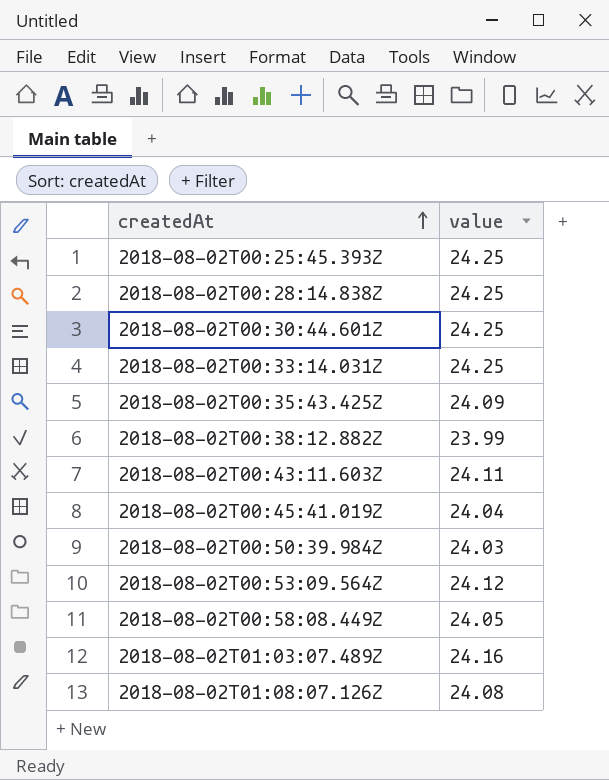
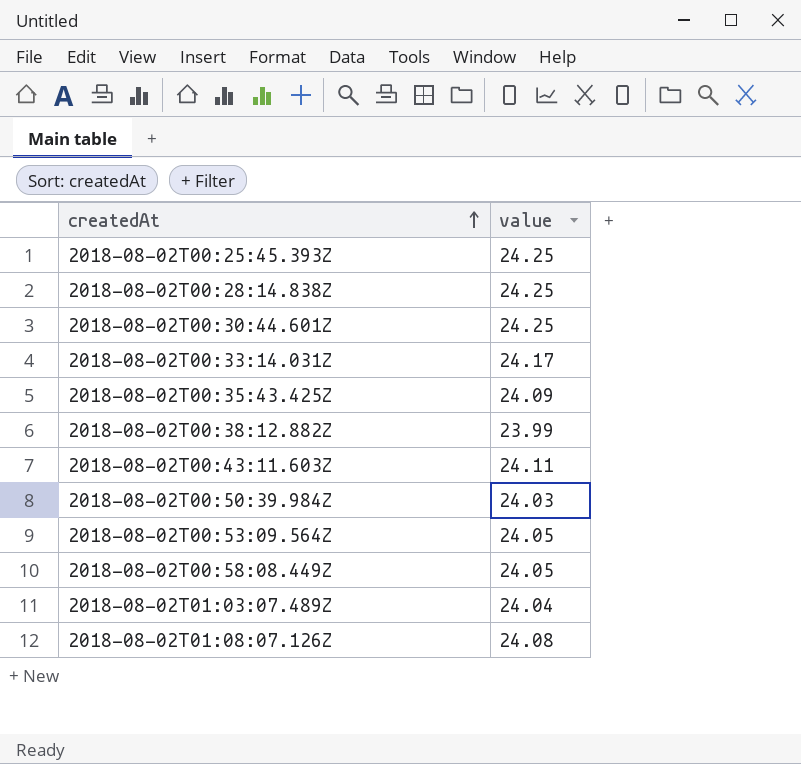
row 2018-08-02T00:45:41.019Z: 24.04 -> none
2018-08-02T00:33:14.031Z | value: 24.25 -> 24.17
2018-08-02T00:53:09.564Z | value: 24.12 -> 24.05
2018-08-02T01:03:07.489Z | value: 24.16 -> 24.04

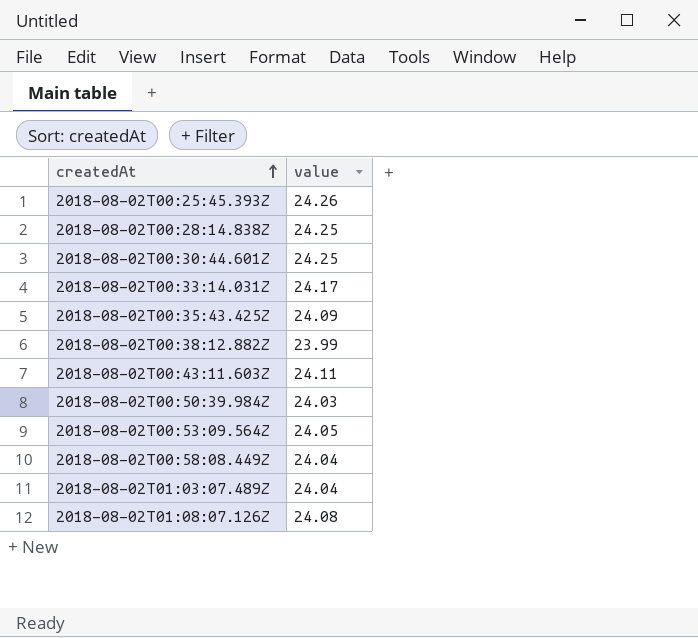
2018-08-02T00:25:45.393Z | value: 24.25 -> 24.26
2018-08-02T00:58:08.449Z | value: 24.05 -> 24.04

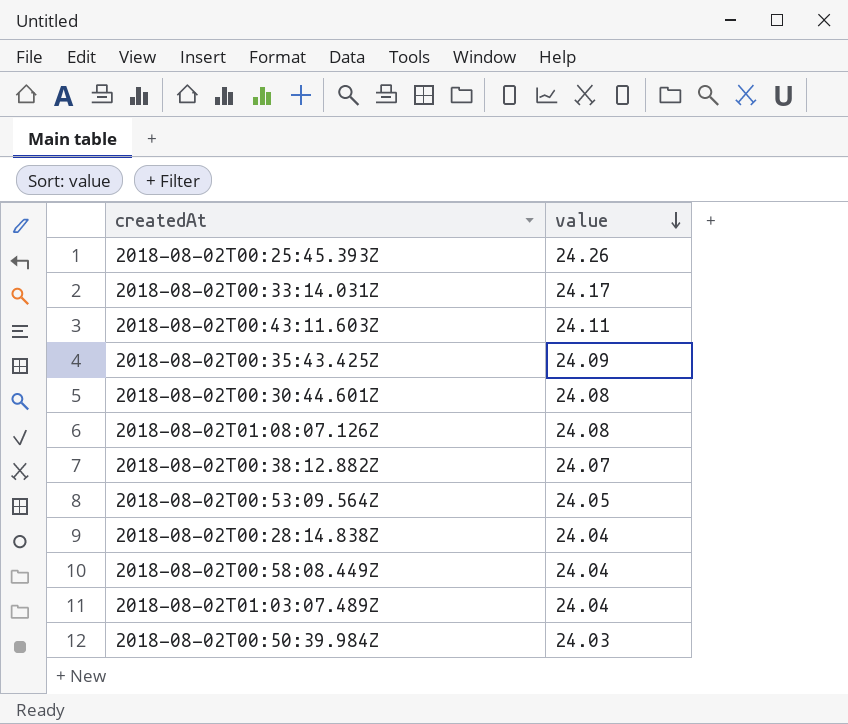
row order: createdAt ascending -> value descending
2018-08-02T00:30:44.601Z | value: 24.25 -> 24.08
2018-08-02T00:38:12.882Z | value: 23.99 -> 24.07
2018-08-02T00:28:14.838Z | value: 24.25 -> 24.04

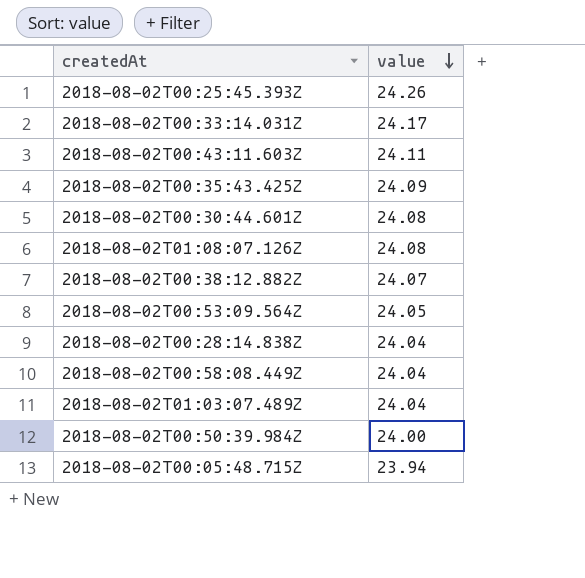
2018-08-02T00:50:39.984Z | value: 24.03 -> 24.00
row 2018-08-02T00:05:48.715Z: none -> 23.94

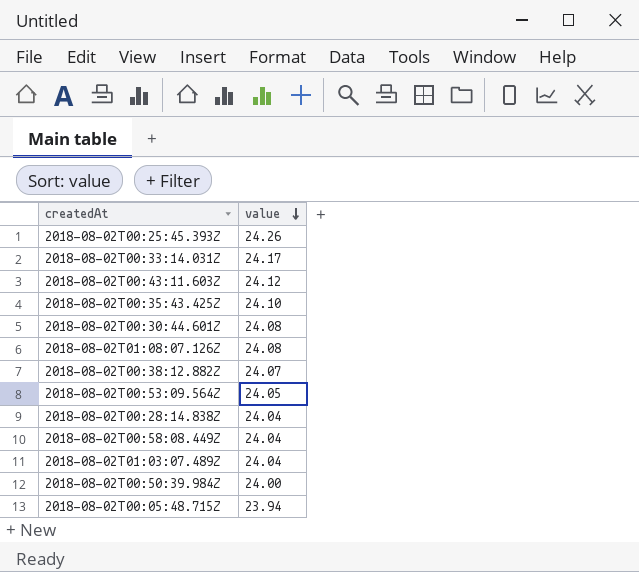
2018-08-02T00:43:11.603Z | value: 24.11 -> 24.12
2018-08-02T00:35:43.425Z | value: 24.09 -> 24.10

